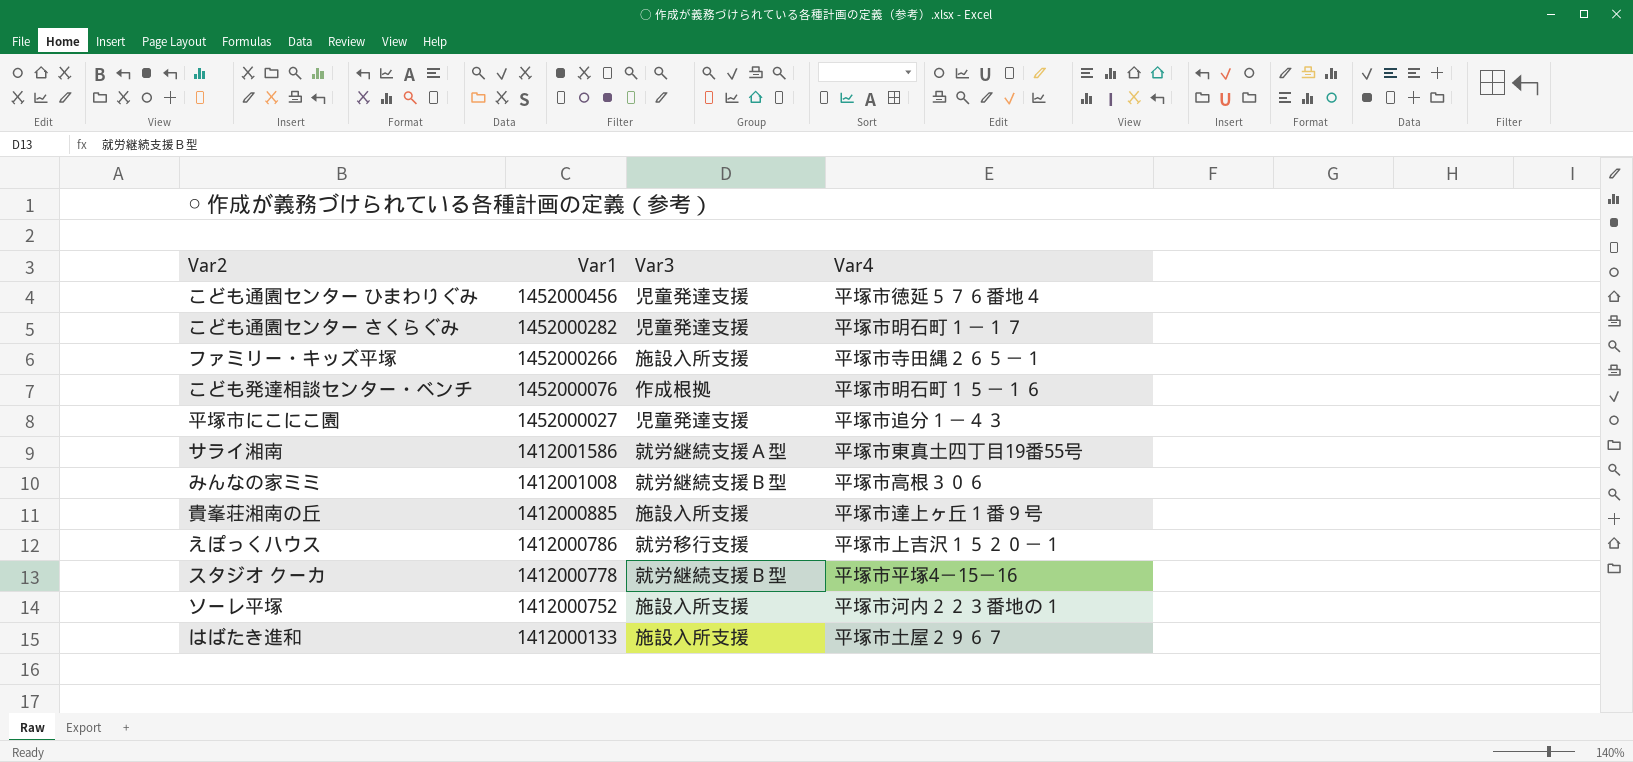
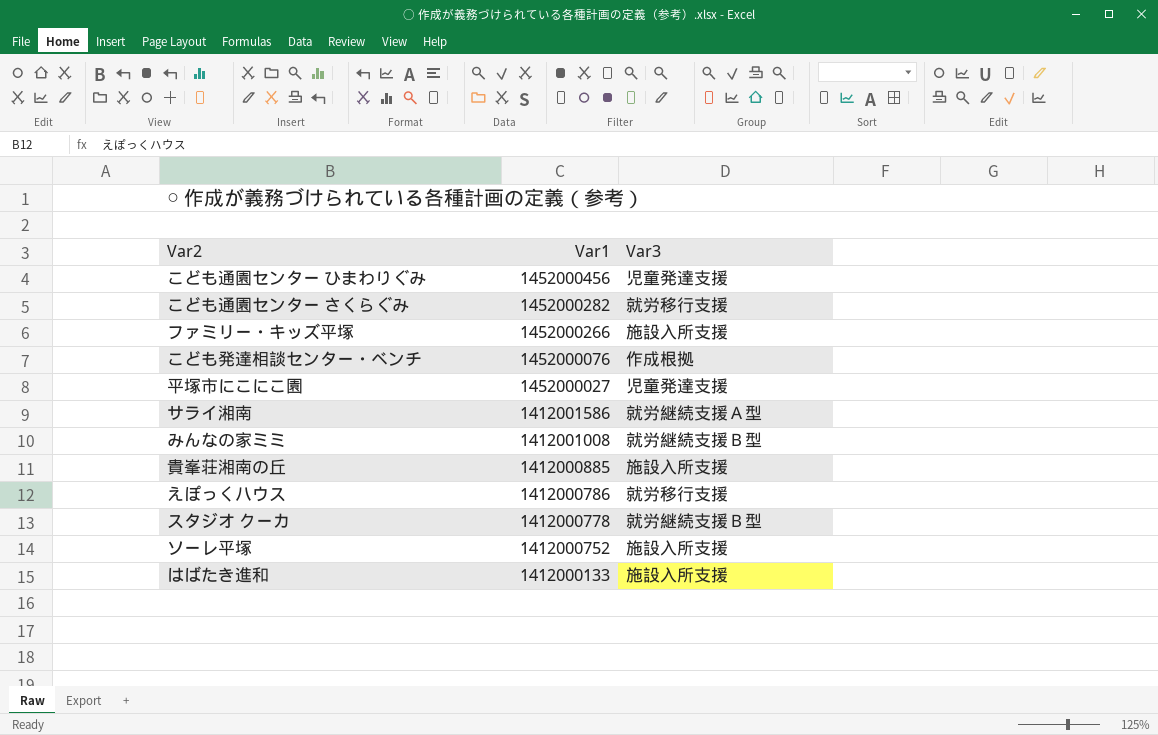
column Var4 | position: 4 -> none
こども通園センター さくらぐみ | Var3: 児童発達支援 -> 就労移行支援

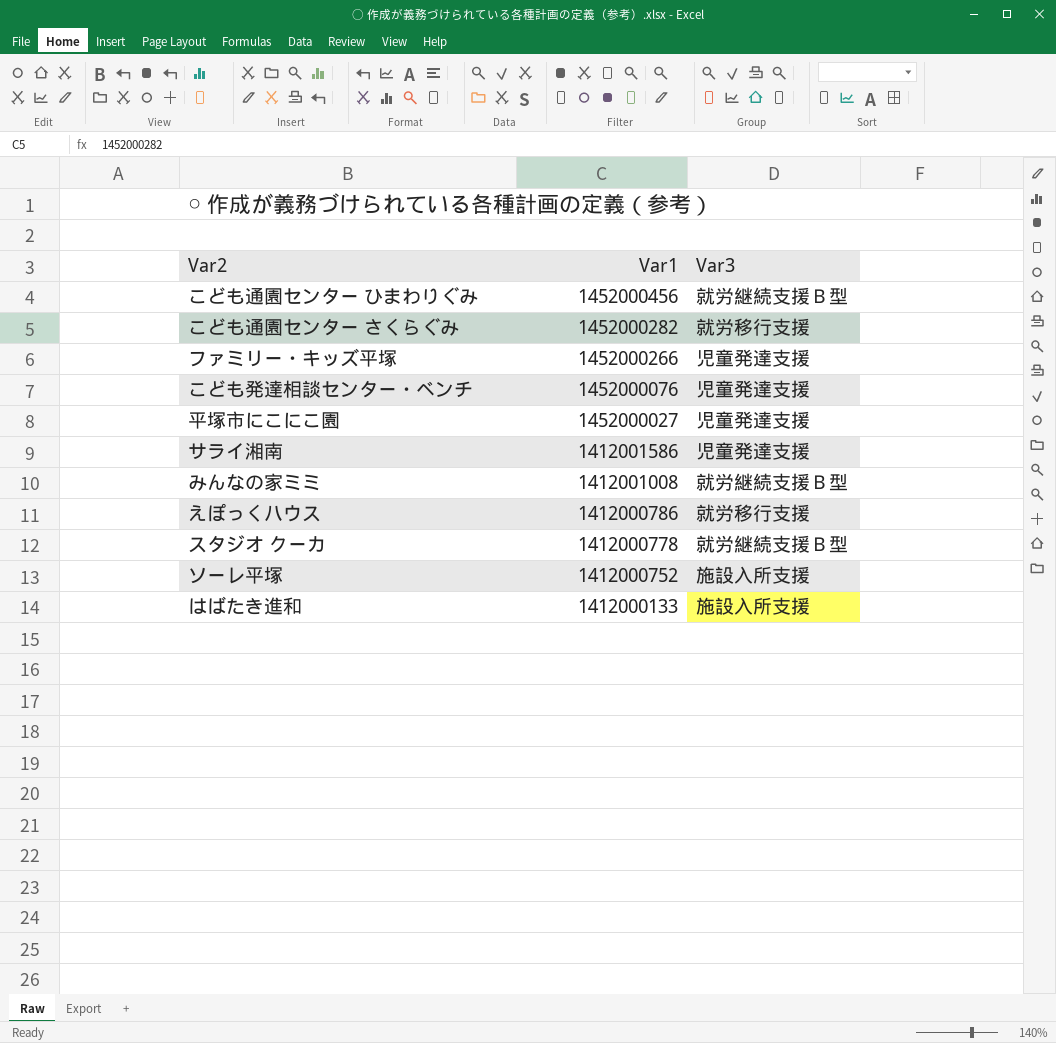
row 貴峯荘湘南の丘: 1412000885 | 施設入所支援 -> none
こども通園センター ひまわりぐみ | Var3: 児童発達支援 -> 就労継続支援Ｂ型
ファミリー・キッズ平塚 | Var3: 施設入所支援 -> 児童発達支援
こども発達相談センター・ベンチ | Var3: 作成根拠 -> 児童発達支援
サライ湘南 | Var3: 就労継続支援Ａ型 -> 児童発達支援

